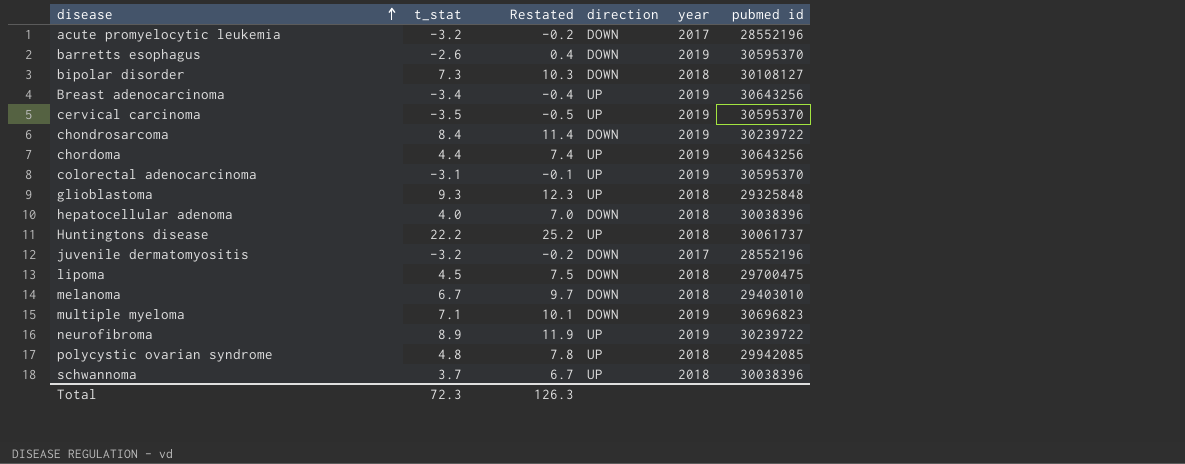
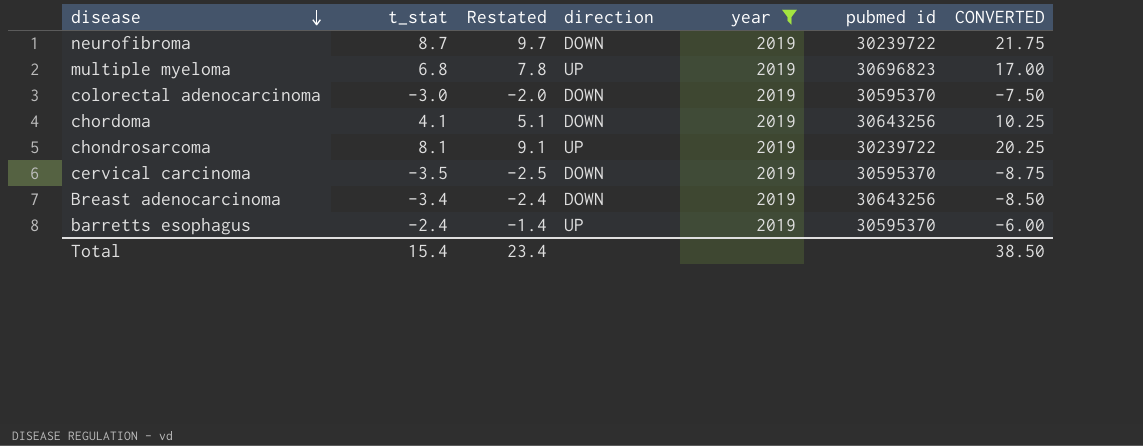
filter: none -> year = 2019
row order: disease ascending -> disease descending
column Restated | formula: [t_stat] + 3 -> [t_stat] + 1
column CONVERTED | formula: none -> [t_stat] * 2.5
neurofibroma | t_stat: 8.9 -> 8.7
neurofibroma | direction: UP -> DOWN
multiple myeloma | t_stat: 7.1 -> 6.8
multiple myeloma | direction: DOWN -> UP
colorectal adenocarcinoma | t_stat: -3.1 -> -3.0
colorectal adenocarcinoma | direction: UP -> DOWN
chordoma | t_stat: 4.4 -> 4.1
chordoma | direction: UP -> DOWN
chondrosarcoma | t_stat: 8.4 -> 8.1
chondrosarcoma | direction: DOWN -> UP
cervical carcinoma | direction: UP -> DOWN
Breast adenocarcinoma | direction: UP -> DOWN
barretts esophagus | t_stat: -2.6 -> -2.4
barretts esophagus | direction: DOWN -> UP
Total | t_stat: 72.3 -> 15.4
Total | Restated: 126.3 -> 23.4

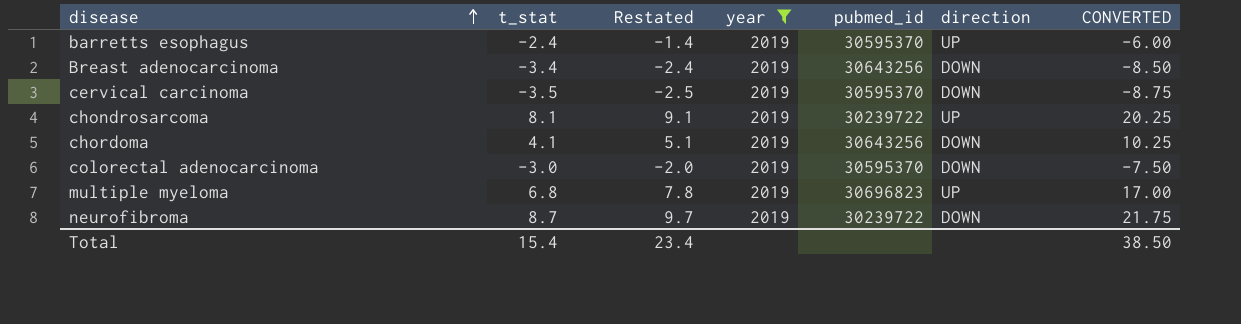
row order: disease descending -> disease ascending
column name: pubmed id -> pubmed_id
column direction | position: 4 -> 6

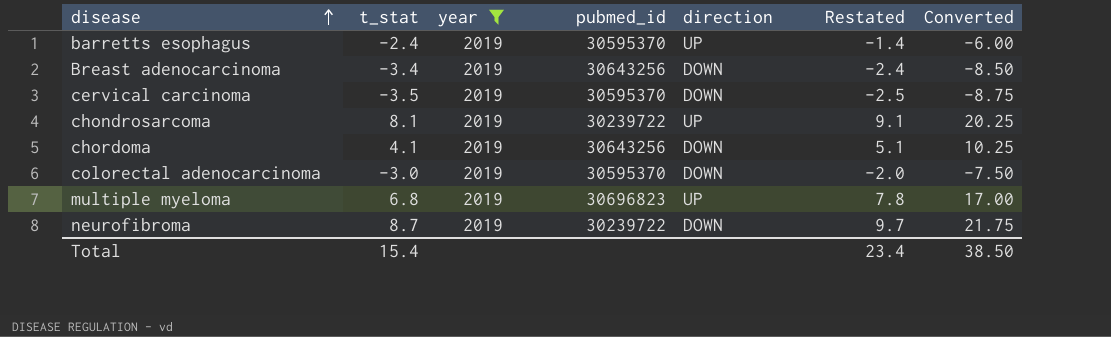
column Restated | position: 3 -> 6
column name: CONVERTED -> Converted

